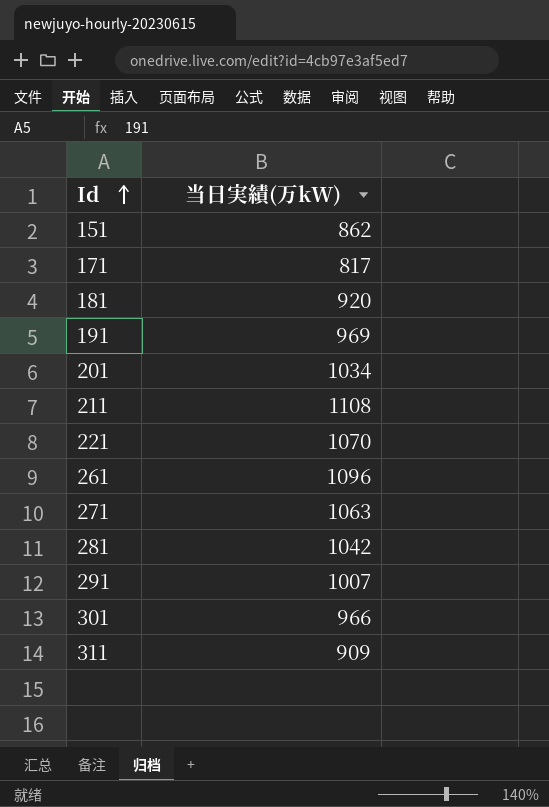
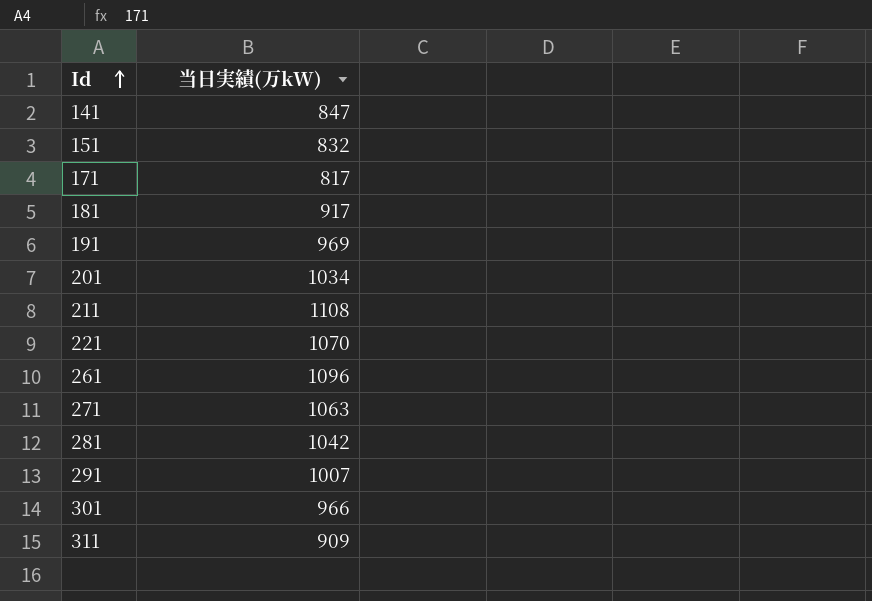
row 141: none -> 847
151 | 当日実績(万kW): 862 -> 832
181 | 当日実績(万kW): 920 -> 917

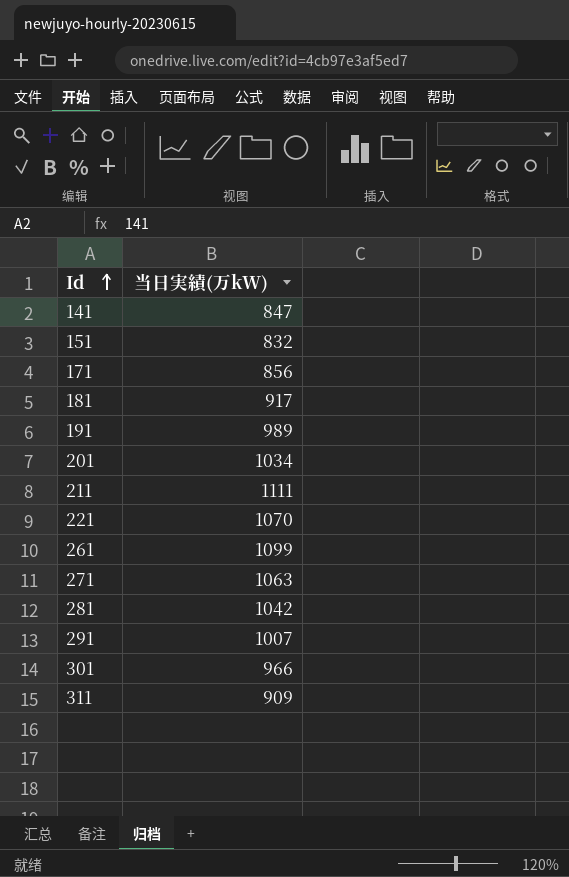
171 | 当日実績(万kW): 817 -> 856
191 | 当日実績(万kW): 969 -> 989
211 | 当日実績(万kW): 1108 -> 1111
261 | 当日実績(万kW): 1096 -> 1099

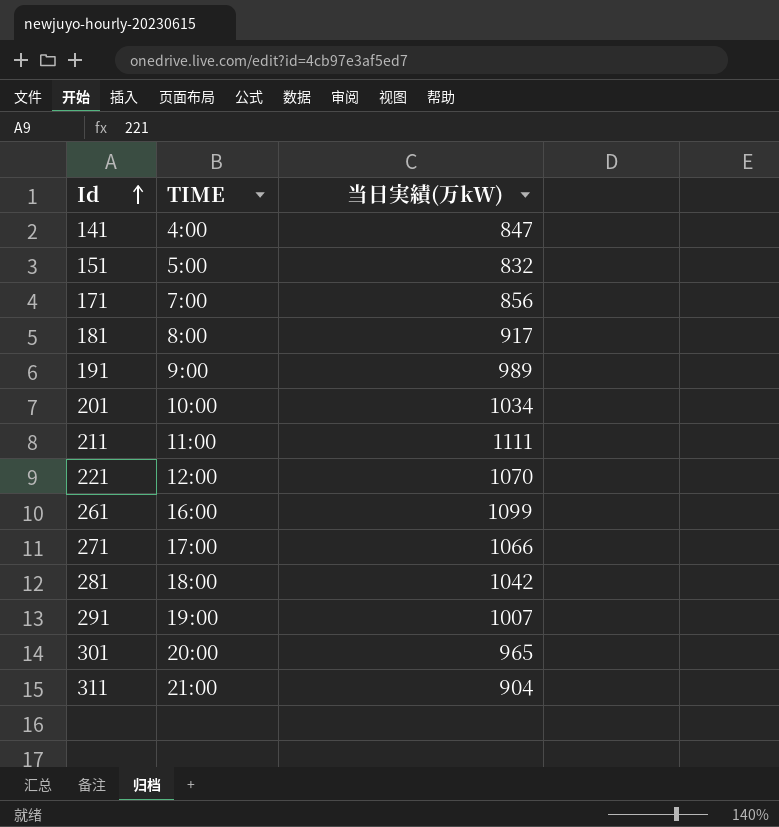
column TIME | position: none -> 2
271 | 当日実績(万kW): 1063 -> 1066
301 | 当日実績(万kW): 966 -> 965
311 | 当日実績(万kW): 909 -> 904

